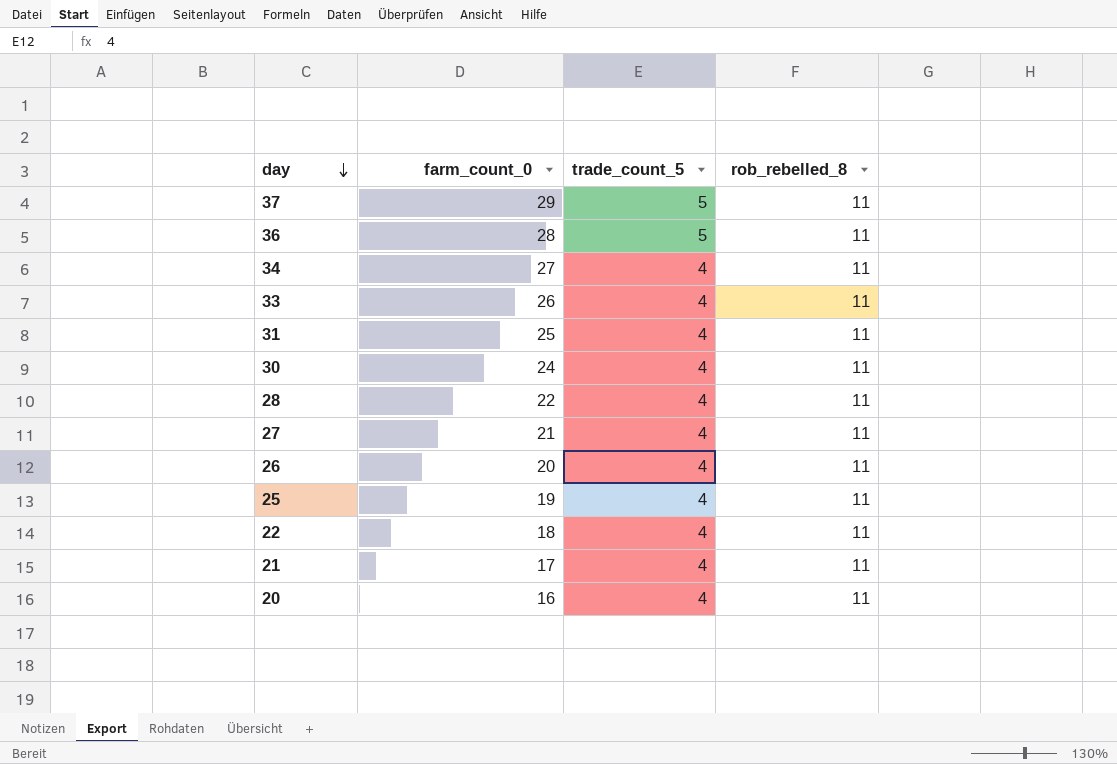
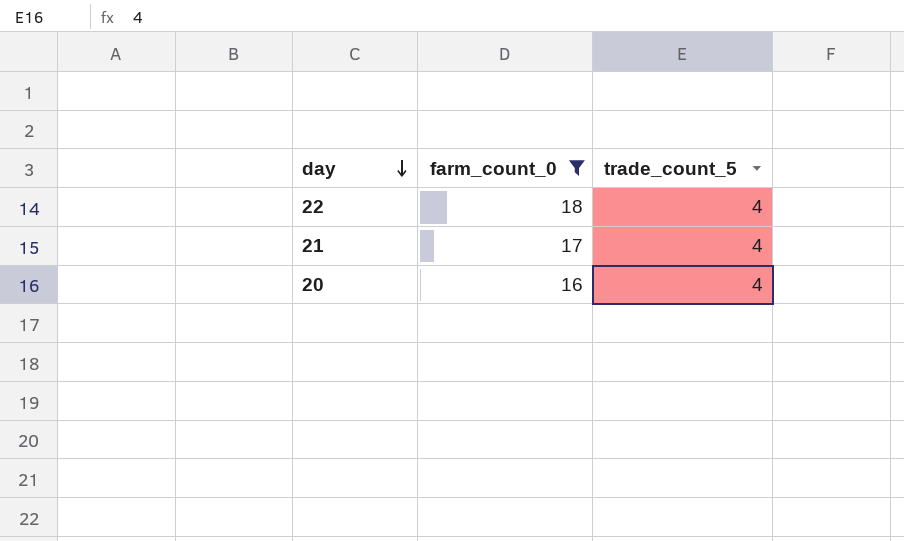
filter: none -> farm_count_0 <= 18
column rob_rebelled_8 | position: 4 -> none

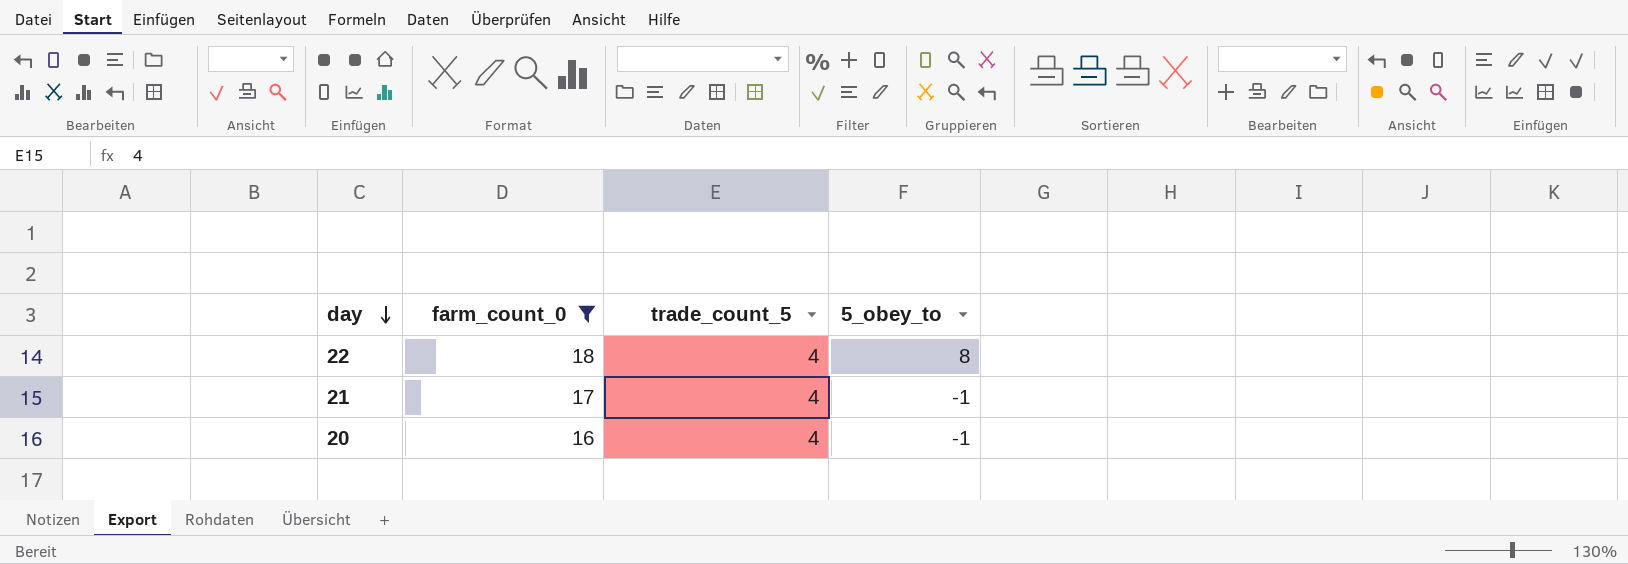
column 5_obey_to | position: none -> 4

